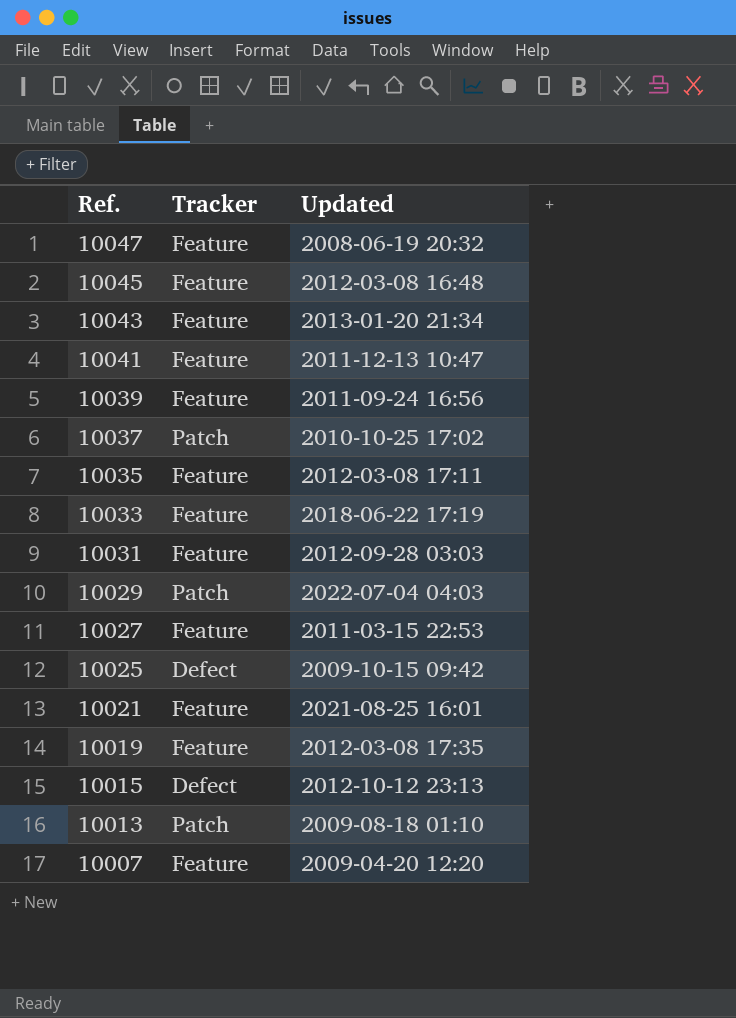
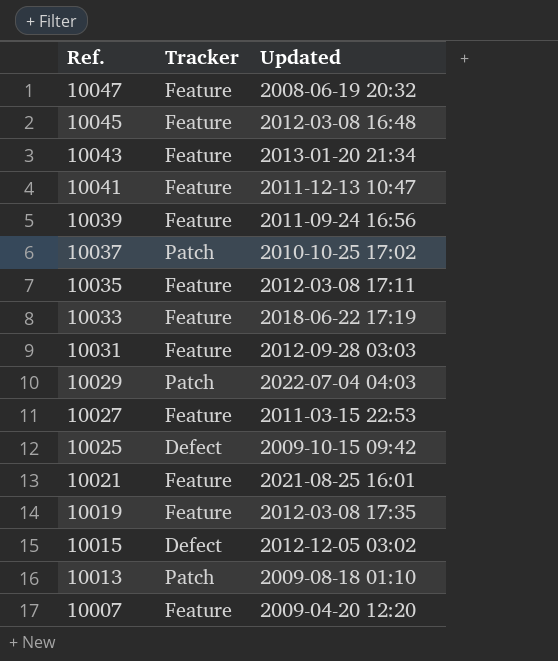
10015 | Updated: 2012-10-12 23:13 -> 2012-12-05 03:02

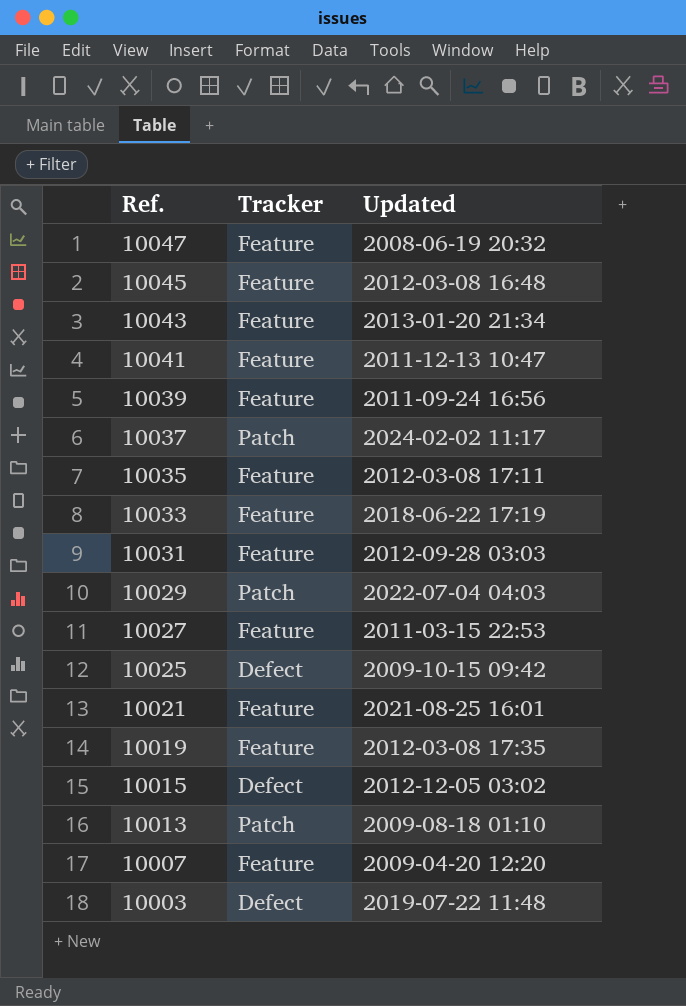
10037 | Updated: 2010-10-25 17:02 -> 2024-02-02 11:17
row 10003: none -> Defect | 2019-07-22 11:48

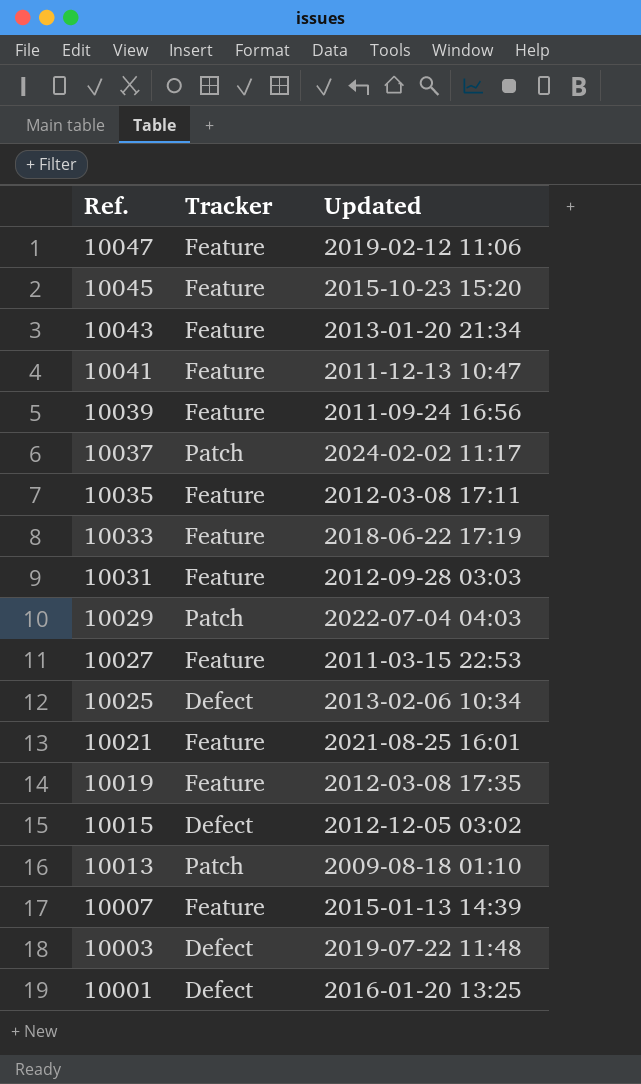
10047 | Updated: 2008-06-19 20:32 -> 2019-02-12 11:06
10045 | Updated: 2012-03-08 16:48 -> 2015-10-23 15:20
10025 | Updated: 2009-10-15 09:42 -> 2013-02-06 10:34
10007 | Updated: 2009-04-20 12:20 -> 2015-01-13 14:39
row 10001: none -> Defect | 2016-01-20 13:25

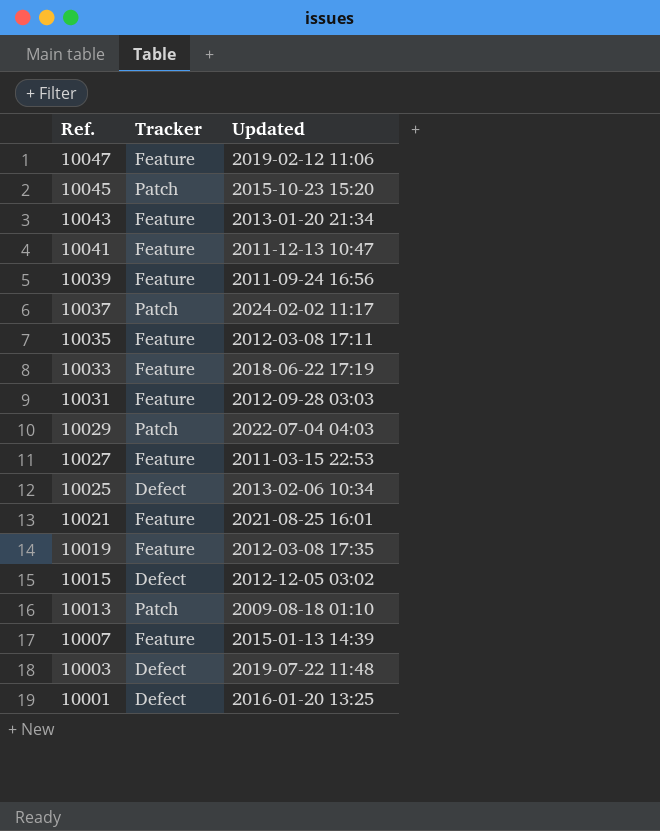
10045 | Tracker: Feature -> Patch

